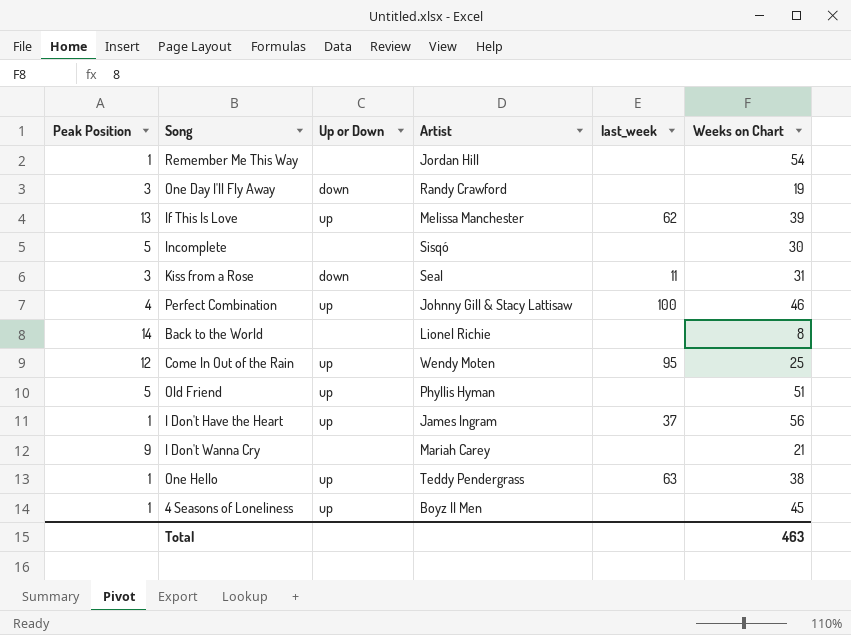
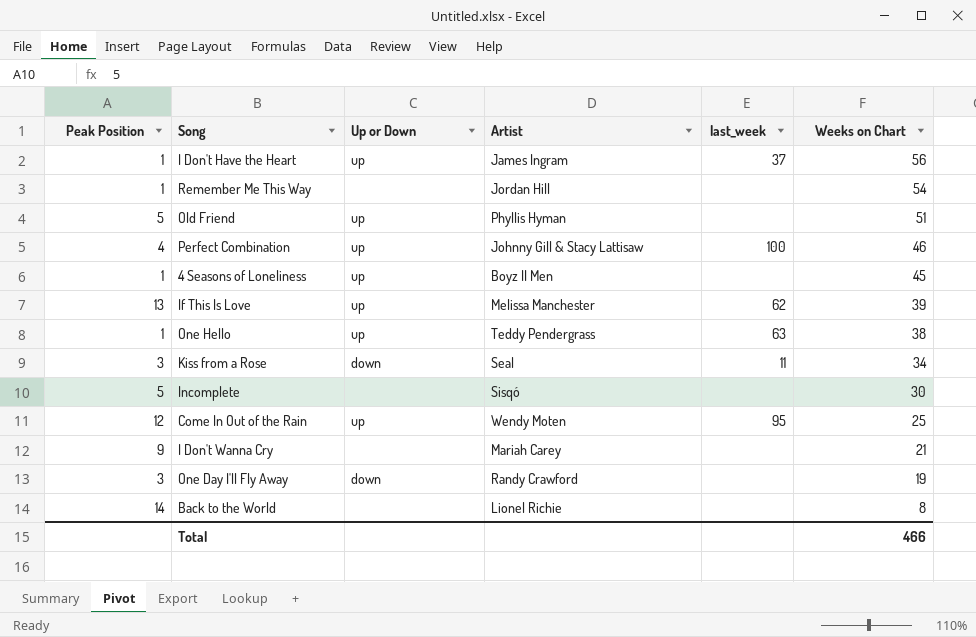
row order: none -> Weeks on Chart descending
Kiss from a Rose | Weeks on Chart: 31 -> 34
Total | Weeks on Chart: 463 -> 466

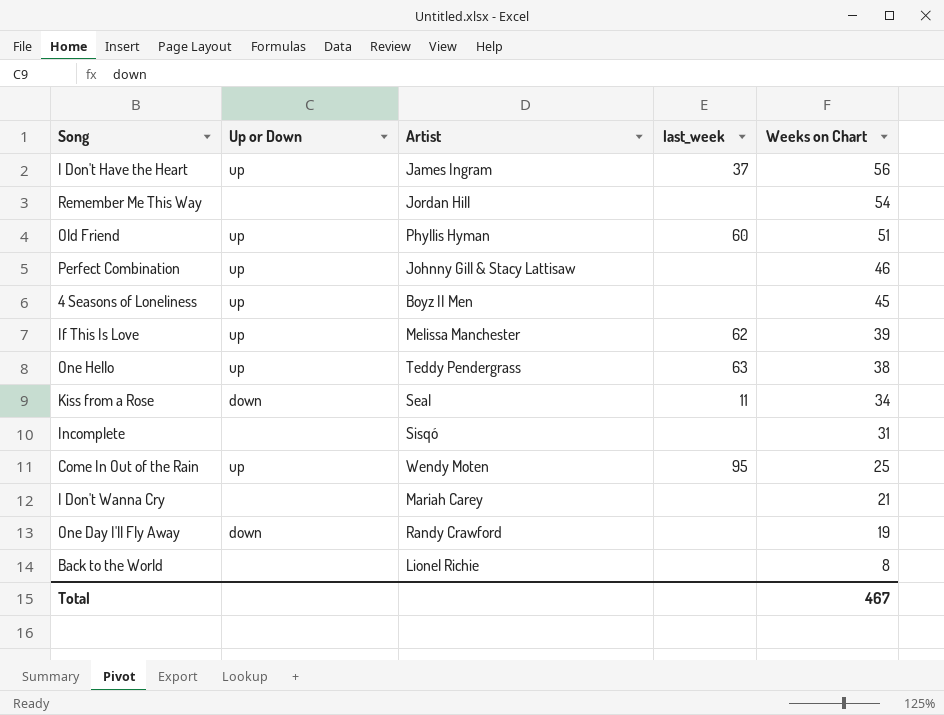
column Peak Position | position: 1 -> none
Old Friend | last_week: none -> 60
Perfect Combination | last_week: 100 -> none
Incomplete | Weeks on Chart: 30 -> 31
Total | Weeks on Chart: 466 -> 467

